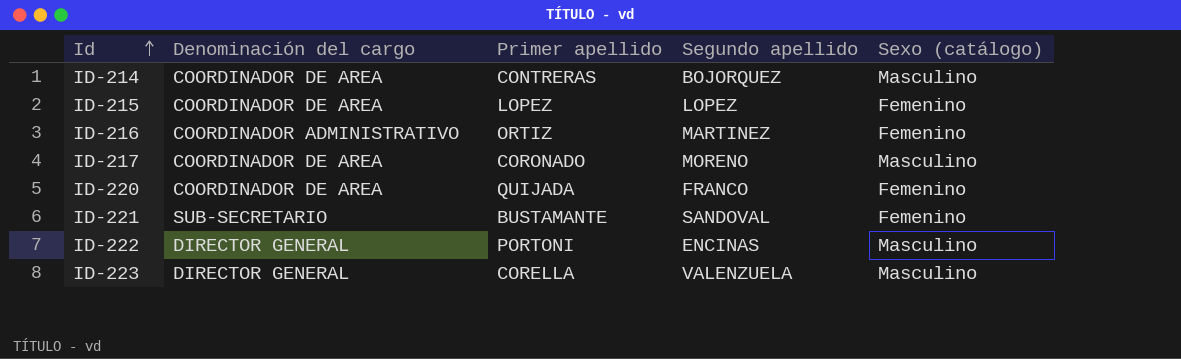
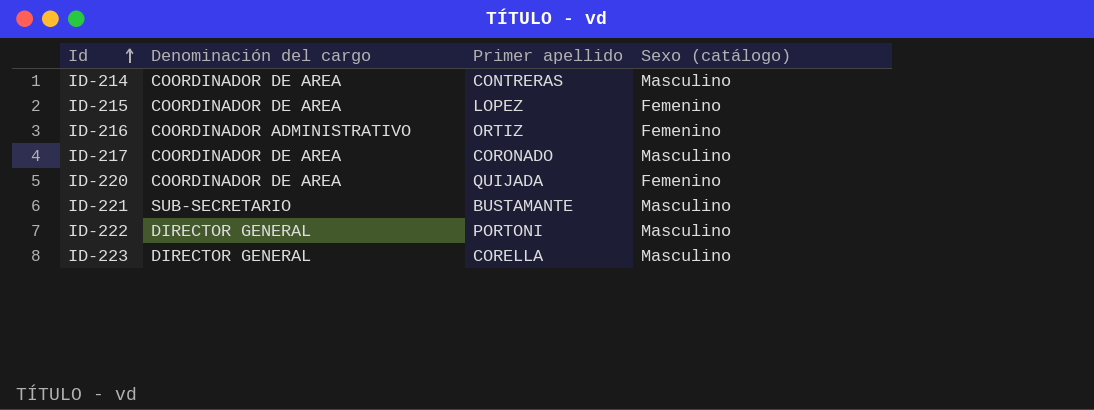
column Segundo apellido | position: 4 -> none
ID-221 | Sexo (catálogo): Femenino -> Masculino

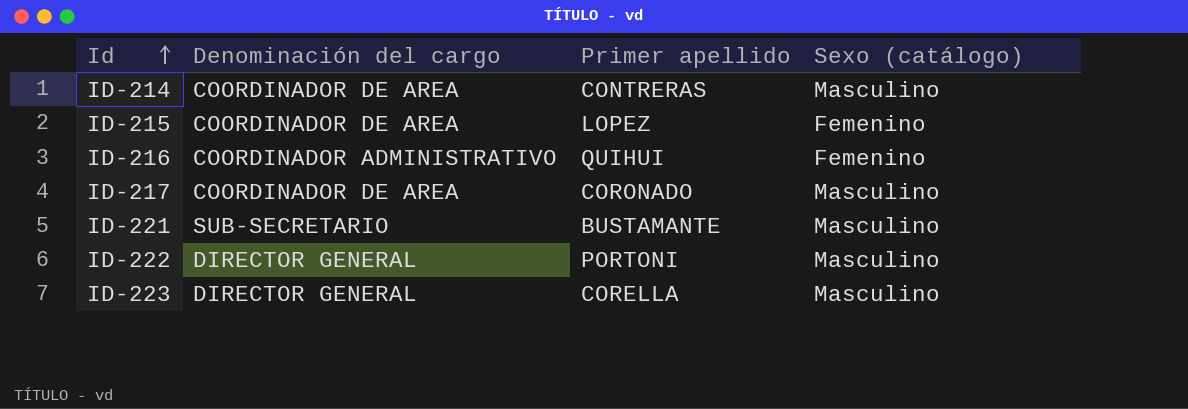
row ID-220: COORDINADOR DE AREA | QUIJADA | Femenino -> none
ID-216 | Primer apellido: ORTIZ -> QUIHUI

